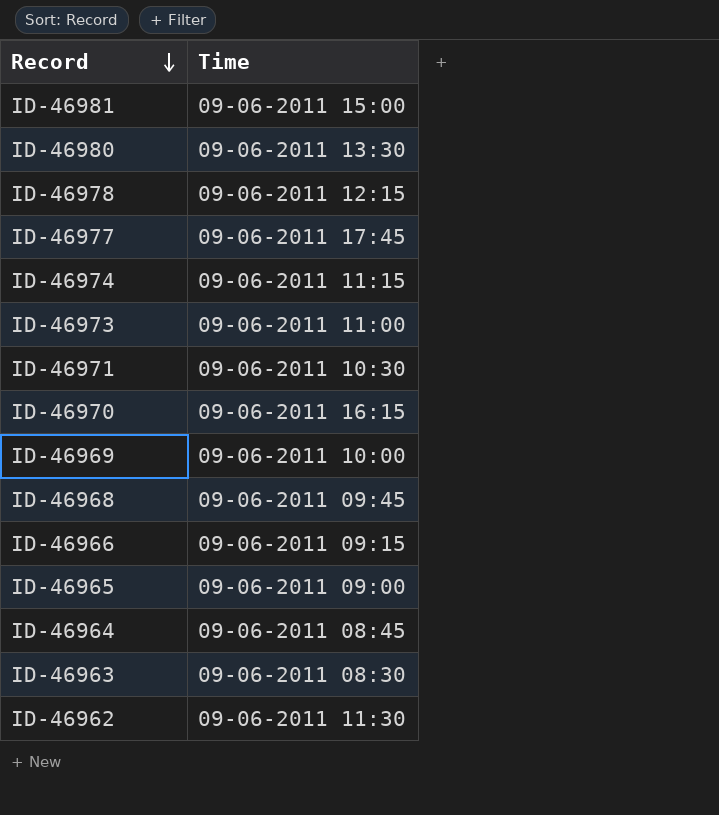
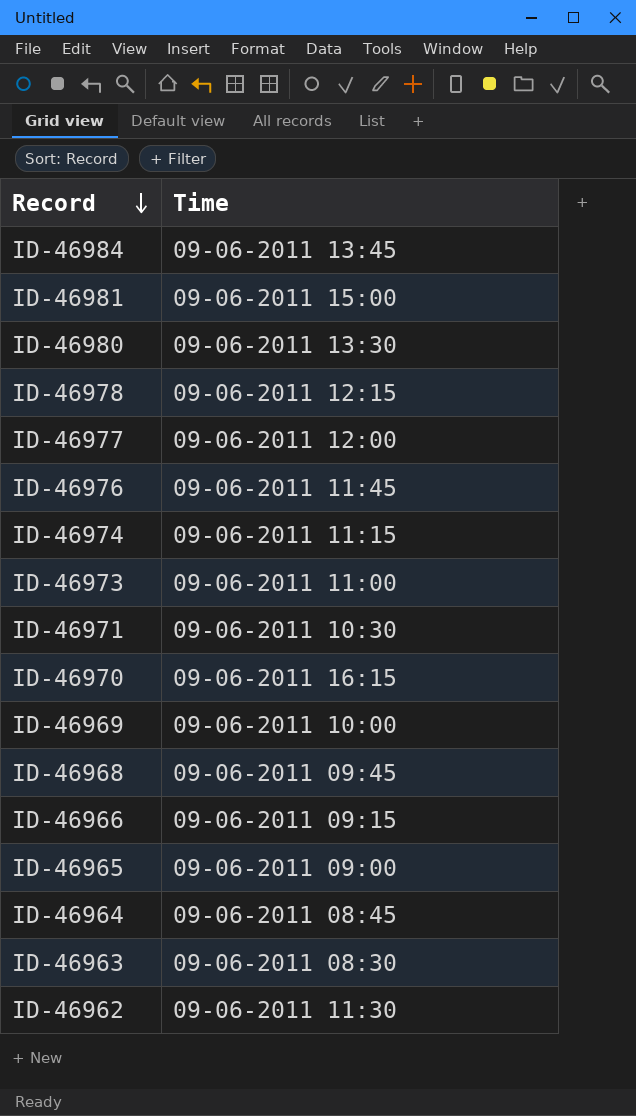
row ID-46984: none -> 09-06-2011 13:45
ID-46977 | Time: 09-06-2011 17:45 -> 09-06-2011 12:00
row ID-46976: none -> 09-06-2011 11:45

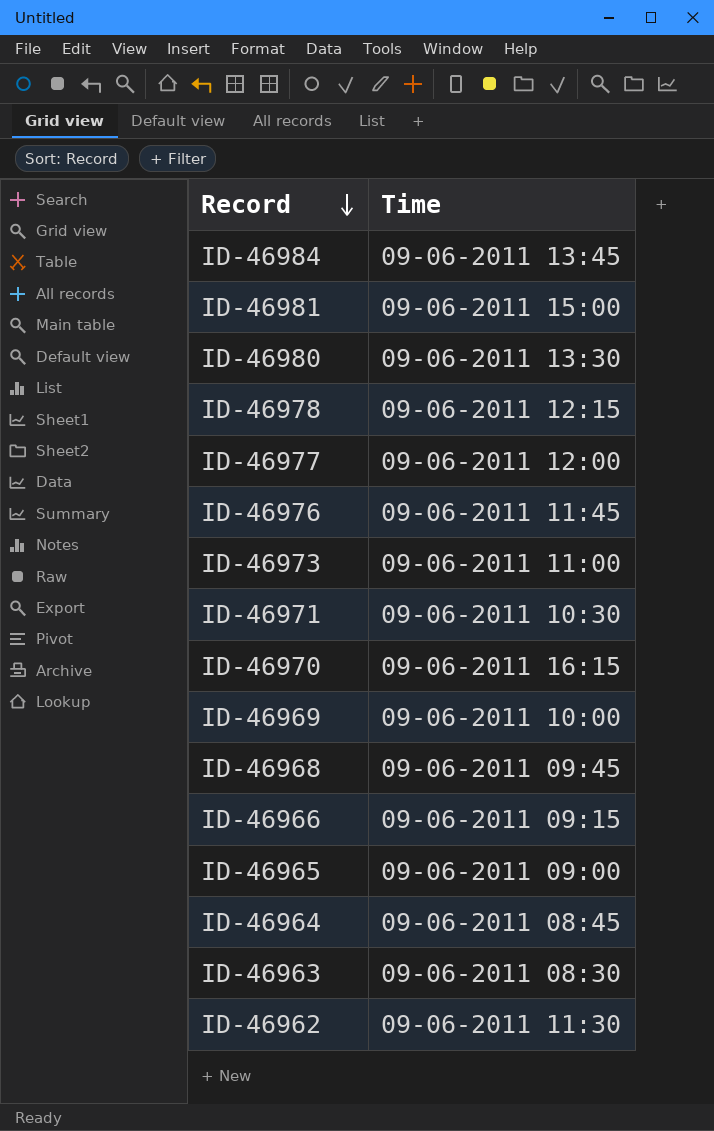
row ID-46974: 09-06-2011 11:15 -> none

